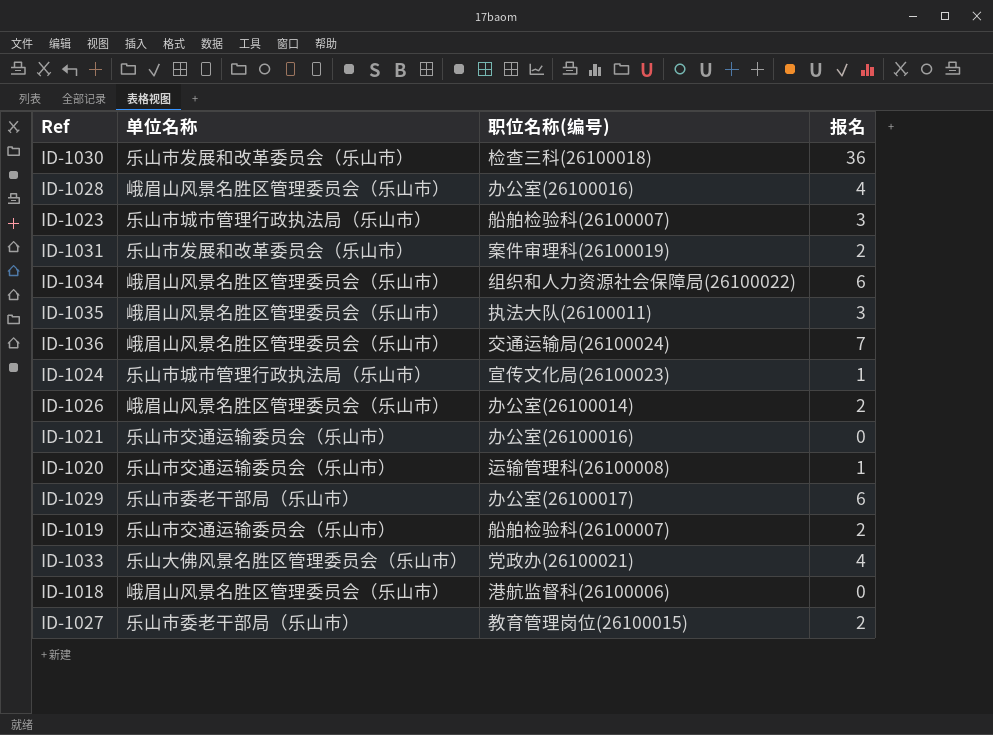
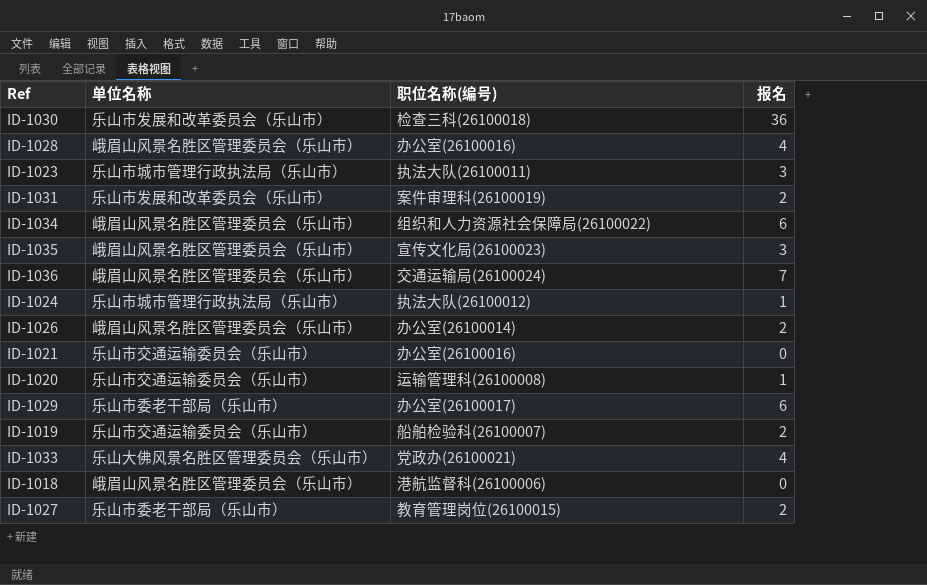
ID-1023 | 职位名称(编号): 船舶检验科(26100007) -> 执法大队(26100011)
ID-1035 | 职位名称(编号): 执法大队(26100011) -> 宣传文化局(26100023)
ID-1024 | 职位名称(编号): 宣传文化局(26100023) -> 执法大队(26100012)

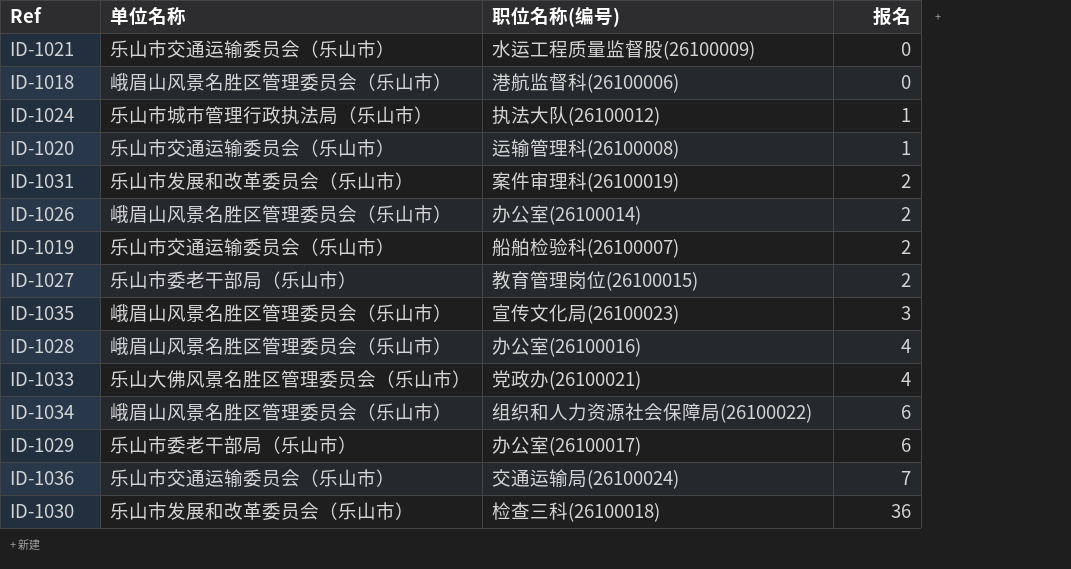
row order: none -> 报名 ascending
row ID-1023: 乐山市城市管理行政执法局（乐山市） | 执法大队(26100011) | 3 -> none
ID-1021 | 职位名称(编号): 办公室(26100016) -> 水运工程质量监督股(26100009)
ID-1036 | 单位名称: 峨眉山风景名胜区管理委员会（乐山市） -> 乐山市交通运输委员会（乐山市）

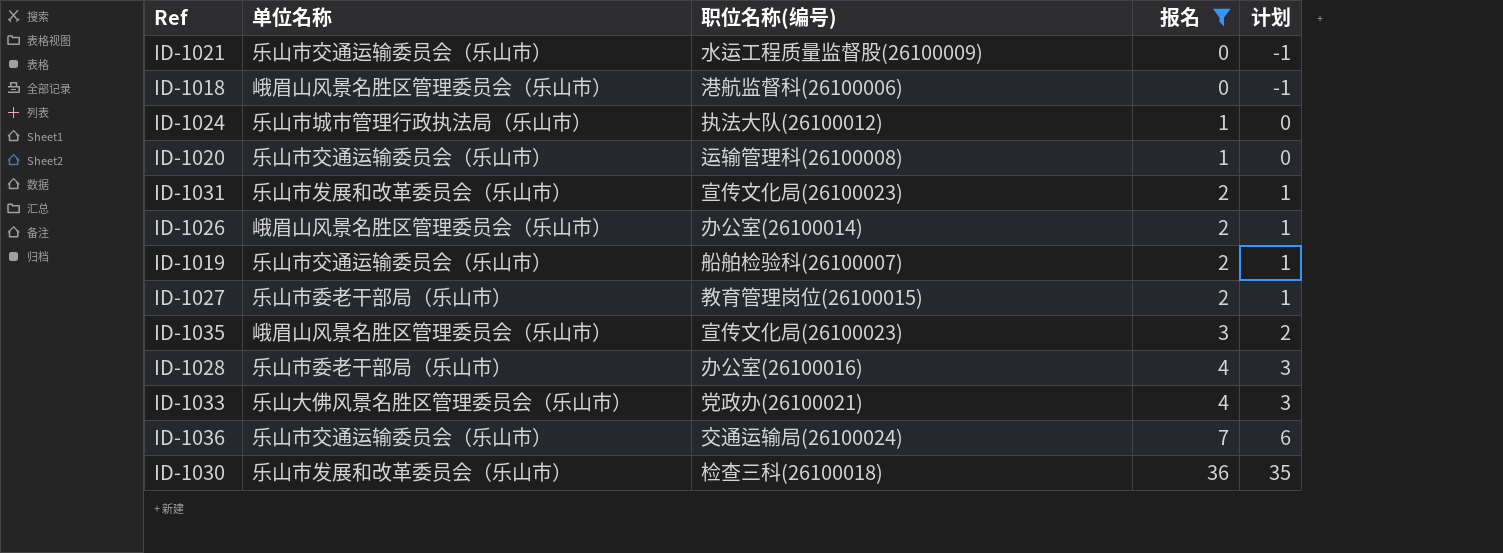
filter: none -> 报名 != 6
column 计划 | formula: none -> [报名] - 1
ID-1031 | 职位名称(编号): 案件审理科(26100019) -> 宣传文化局(26100023)
ID-1028 | 单位名称: 峨眉山风景名胜区管理委员会（乐山市） -> 乐山市委老干部局（乐山市）

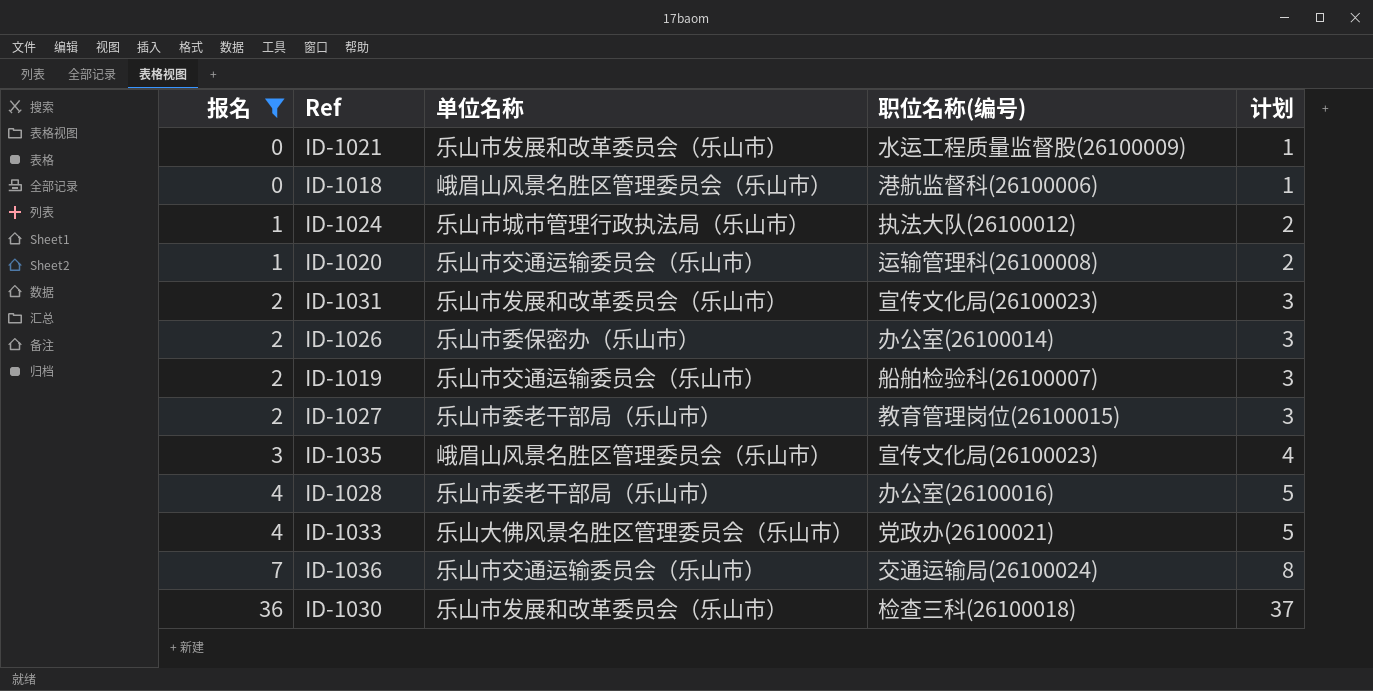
column 报名 | position: 4 -> 1
column 计划 | formula: [报名] - 1 -> [报名] + 1
ID-1021 | 单位名称: 乐山市交通运输委员会（乐山市） -> 乐山市发展和改革委员会（乐山市）
ID-1026 | 单位名称: 峨眉山风景名胜区管理委员会（乐山市） -> 乐山市委保密办（乐山市）

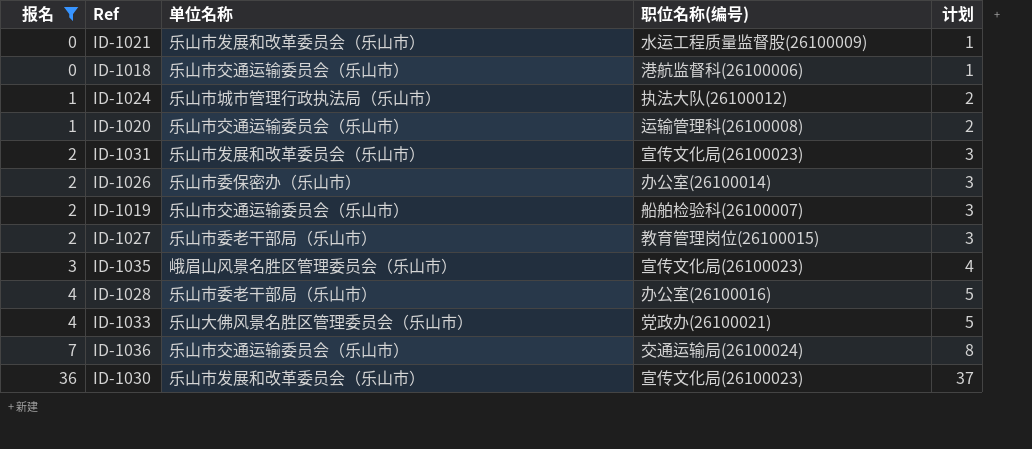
ID-1018 | 单位名称: 峨眉山风景名胜区管理委员会（乐山市） -> 乐山市交通运输委员会（乐山市）
ID-1030 | 职位名称(编号): 检查三科(26100018) -> 宣传文化局(26100023)

